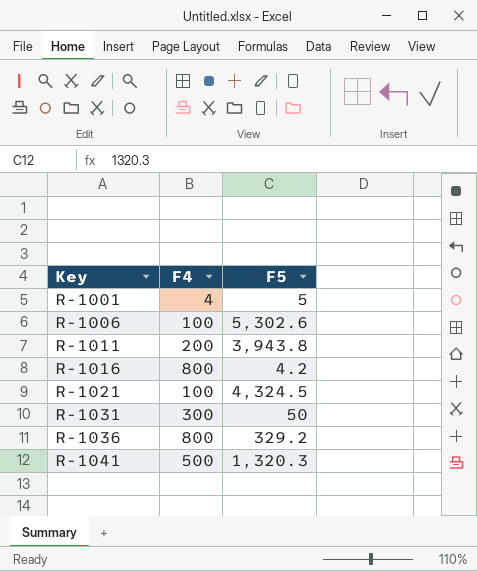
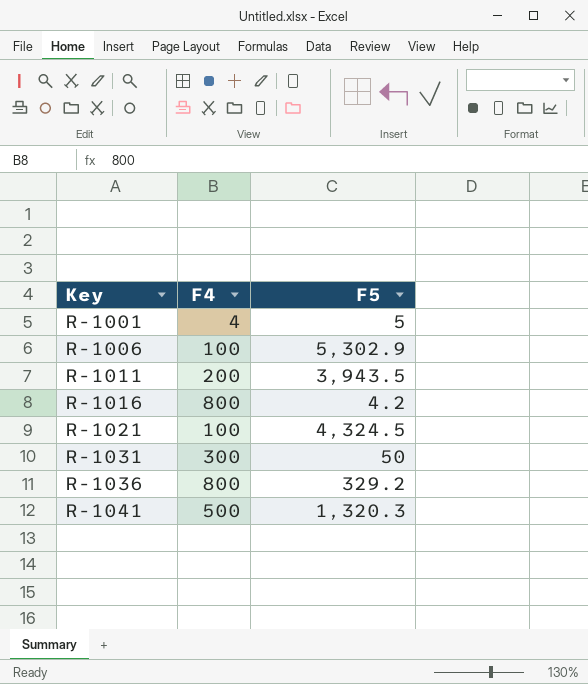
R-1006 | F5: 5,302.6 -> 5,302.9
R-1011 | F5: 3,943.8 -> 3,943.5

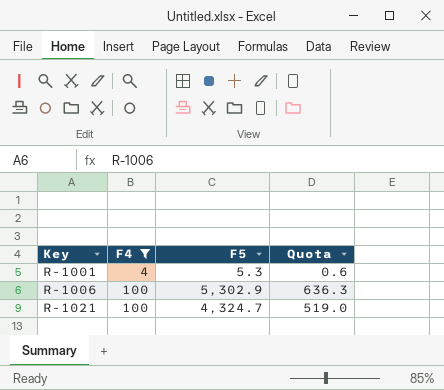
filter: none -> F4 <= 100
column Quota | formula: none -> [F5] * 0.12
R-1001 | F5: 5 -> 5.3
R-1021 | F5: 4,324.5 -> 4,324.7

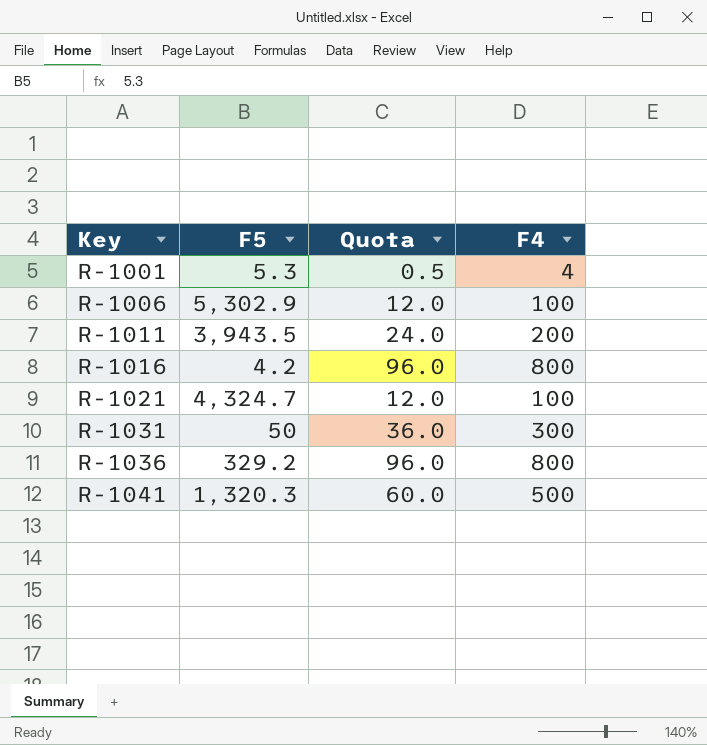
filter: F4 <= 100 -> none
column Quota | formula: [F5] * 0.12 -> [F4] * 0.12
column F4 | position: 2 -> 4

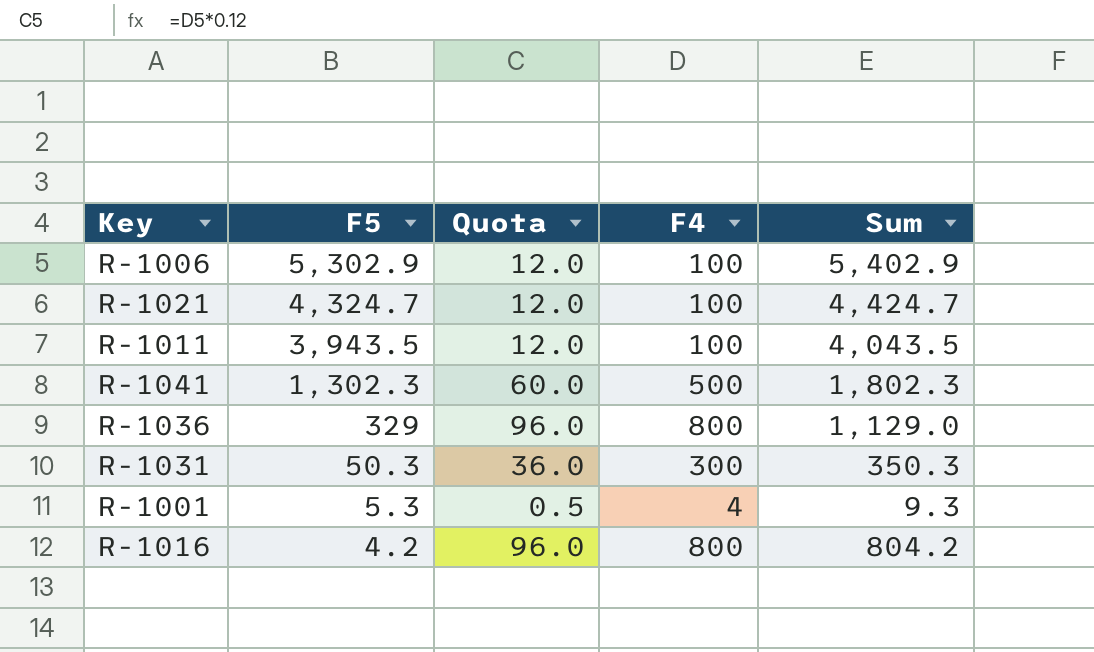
row order: Key ascending -> F5 descending
column Sum | formula: none -> [F5] + [F4]
R-1011 | Quota: 24.0 -> 12.0
R-1011 | F4: 200 -> 100
R-1041 | F5: 1,320.3 -> 1,302.3
R-1036 | F5: 329.2 -> 329
R-1031 | F5: 50 -> 50.3

